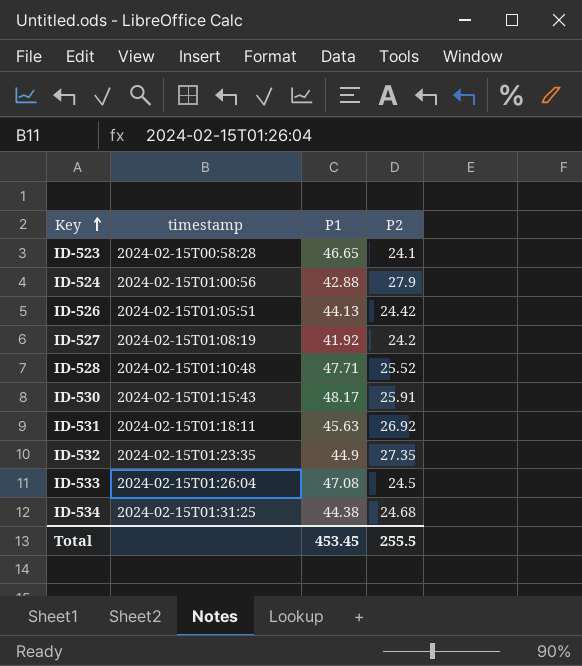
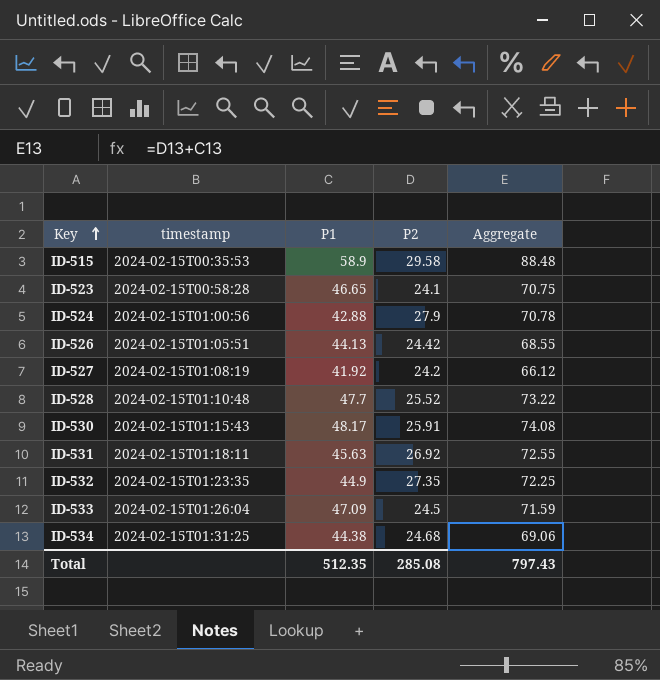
column Aggregate | formula: none -> [P1] + [P2]
row ID-515: none -> 2024-02-15T00:35:53 | 58.9 | 29.58 | 88.48
ID-528 | P1: 47.71 -> 47.7
ID-533 | P1: 47.08 -> 47.09
Total | P1: 453.45 -> 512.35
Total | P2: 255.5 -> 285.08

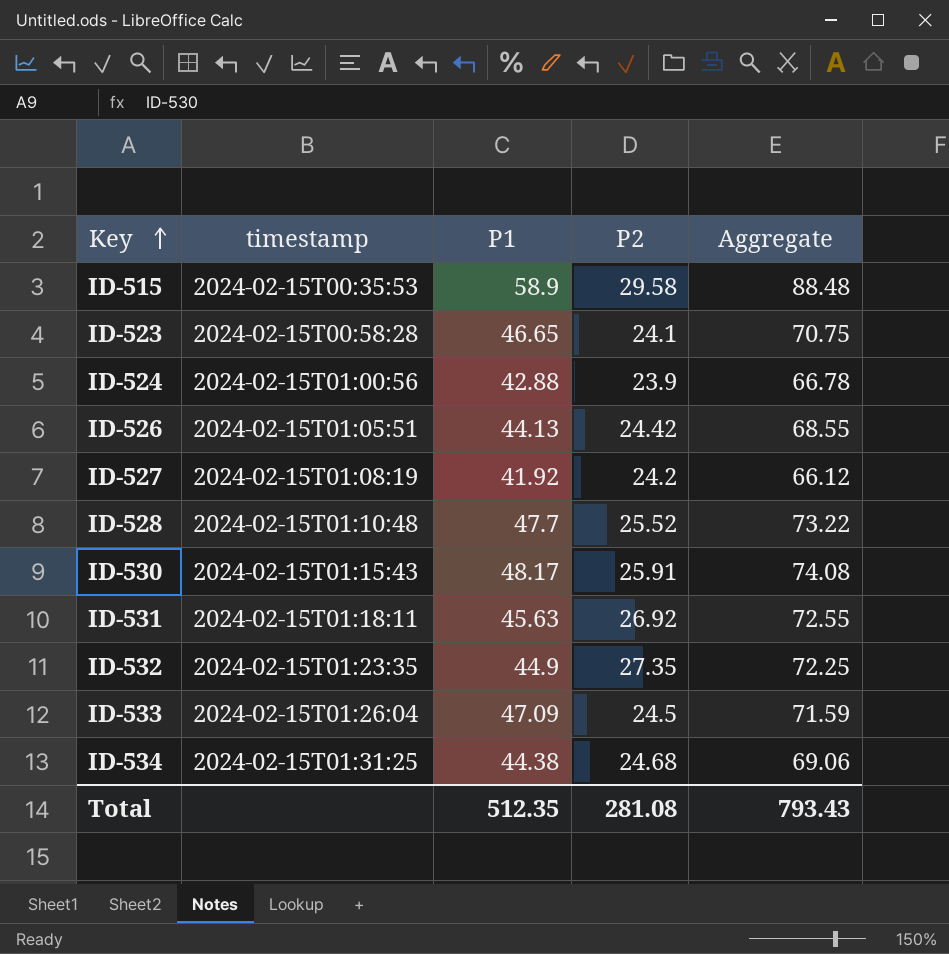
ID-524 | P2: 27.9 -> 23.9
ID-524 | Aggregate: 70.78 -> 66.78
Total | P2: 285.08 -> 281.08
Total | Aggregate: 797.43 -> 793.43

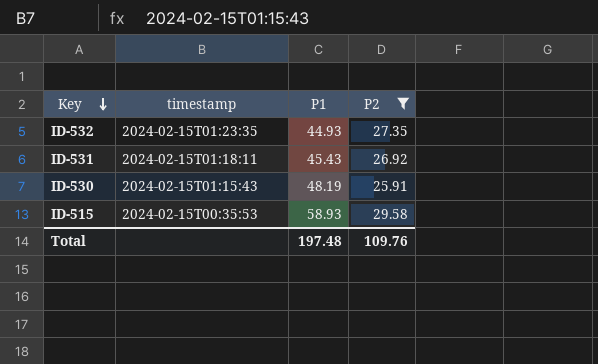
filter: none -> P2 >= 25.91
row order: Key ascending -> Key descending
column Aggregate | formula: [P1] + [P2] -> none
ID-532 | P1: 44.9 -> 44.93
ID-531 | P1: 45.63 -> 45.43
ID-530 | P1: 48.17 -> 48.19
ID-515 | P1: 58.9 -> 58.93
Total | P1: 512.35 -> 197.48
Total | P2: 281.08 -> 109.76

